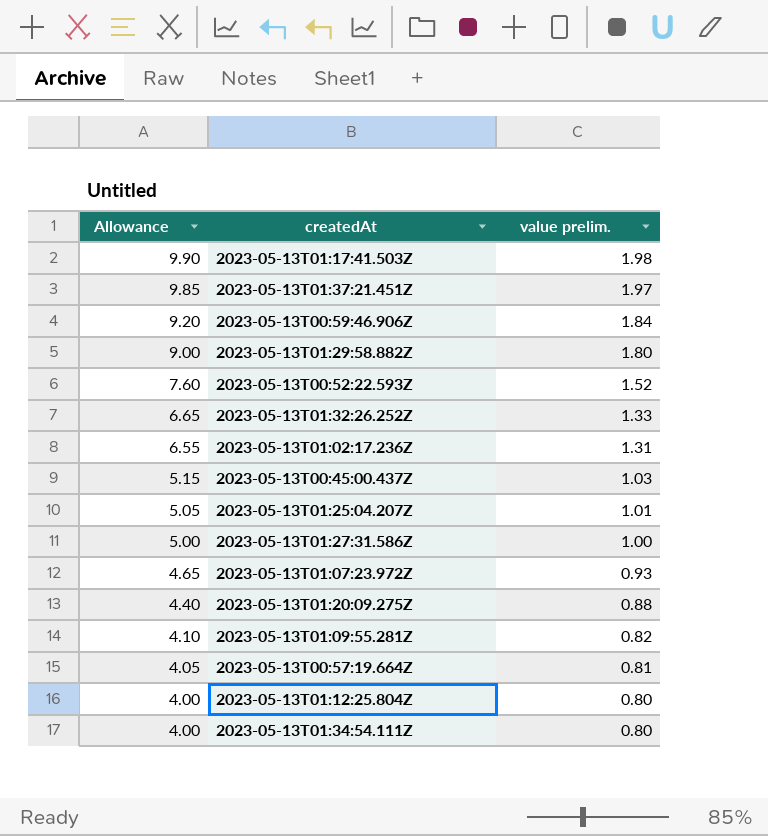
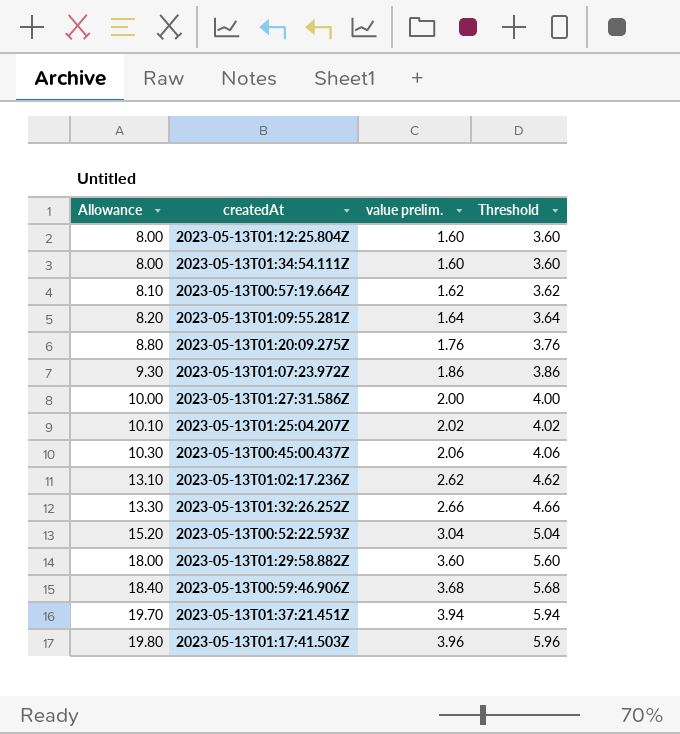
row order: Allowance descending -> Allowance ascending
column Threshold | formula: none -> [value prelim.] + 2
2023-05-13T01:12:25.804Z | Allowance: 4.00 -> 8.00
2023-05-13T01:12:25.804Z | value prelim.: 0.80 -> 1.60
2023-05-13T01:34:54.111Z | Allowance: 4.00 -> 8.00
2023-05-13T01:34:54.111Z | value prelim.: 0.80 -> 1.60
2023-05-13T00:57:19.664Z | Allowance: 4.05 -> 8.10
2023-05-13T00:57:19.664Z | value prelim.: 0.81 -> 1.62
2023-05-13T01:09:55.281Z | Allowance: 4.10 -> 8.20
2023-05-13T01:09:55.281Z | value prelim.: 0.82 -> 1.64
2023-05-13T01:20:09.275Z | Allowance: 4.40 -> 8.80
2023-05-13T01:20:09.275Z | value prelim.: 0.88 -> 1.76
2023-05-13T01:07:23.972Z | Allowance: 4.65 -> 9.30
2023-05-13T01:07:23.972Z | value prelim.: 0.93 -> 1.86
2023-05-13T01:27:31.586Z | Allowance: 5.00 -> 10.00
2023-05-13T01:27:31.586Z | value prelim.: 1.00 -> 2.00
2023-05-13T01:25:04.207Z | Allowance: 5.05 -> 10.10
2023-05-13T01:25:04.207Z | value prelim.: 1.01 -> 2.02
2023-05-13T00:45:00.437Z | Allowance: 5.15 -> 10.30
2023-05-13T00:45:00.437Z | value prelim.: 1.03 -> 2.06
2023-05-13T01:02:17.236Z | Allowance: 6.55 -> 13.10
2023-05-13T01:02:17.236Z | value prelim.: 1.31 -> 2.62
2023-05-13T01:32:26.252Z | Allowance: 6.65 -> 13.30
2023-05-13T01:32:26.252Z | value prelim.: 1.33 -> 2.66
2023-05-13T00:52:22.593Z | Allowance: 7.60 -> 15.20
2023-05-13T00:52:22.593Z | value prelim.: 1.52 -> 3.04
2023-05-13T01:29:58.882Z | Allowance: 9.00 -> 18.00
2023-05-13T01:29:58.882Z | value prelim.: 1.80 -> 3.60
2023-05-13T00:59:46.906Z | Allowance: 9.20 -> 18.40
2023-05-13T00:59:46.906Z | value prelim.: 1.84 -> 3.68
2023-05-13T01:37:21.451Z | Allowance: 9.85 -> 19.70
2023-05-13T01:37:21.451Z | value prelim.: 1.97 -> 3.94
2023-05-13T01:17:41.503Z | Allowance: 9.90 -> 19.80
2023-05-13T01:17:41.503Z | value prelim.: 1.98 -> 3.96

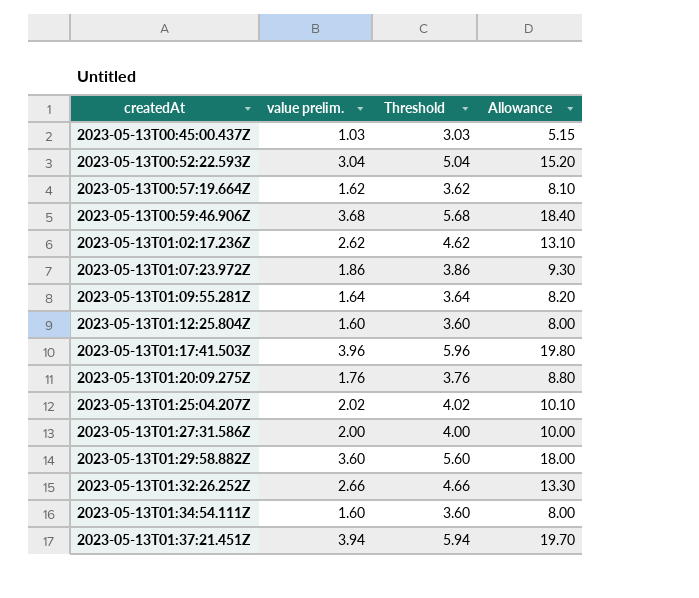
row order: Allowance ascending -> createdAt ascending
column Allowance | position: 1 -> 4
2023-05-13T00:45:00.437Z | value prelim.: 2.06 -> 1.03
2023-05-13T00:45:00.437Z | Threshold: 4.06 -> 3.03
2023-05-13T00:45:00.437Z | Allowance: 10.30 -> 5.15

